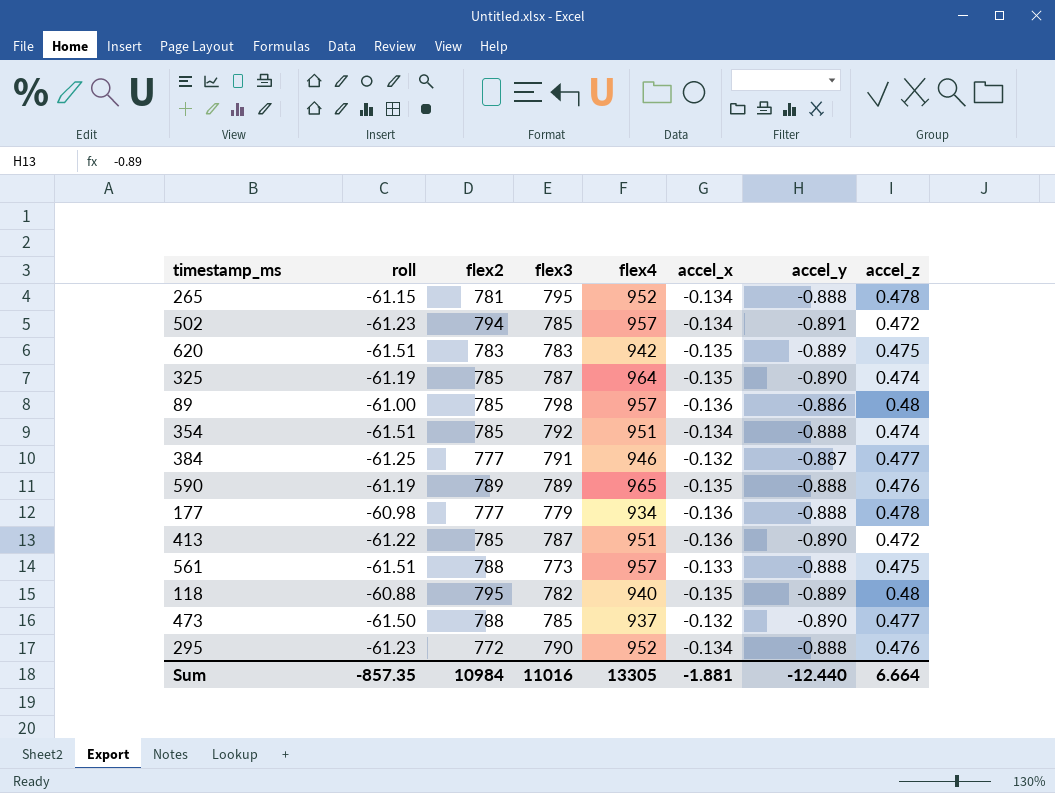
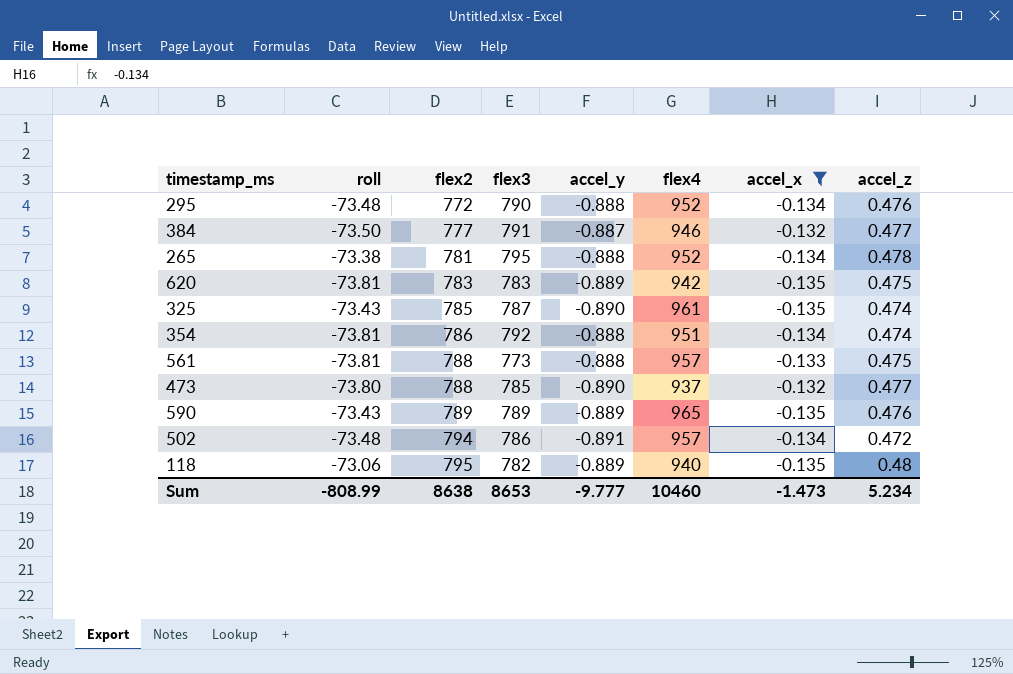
filter: none -> accel_x != -0.136
row order: none -> flex2 ascending
column accel_y | position: 7 -> 5
295 | roll: -61.23 -> -73.48
384 | roll: -61.25 -> -73.50
265 | roll: -61.15 -> -73.38
620 | roll: -61.51 -> -73.81
325 | roll: -61.19 -> -73.43
325 | flex4: 964 -> 961
354 | roll: -61.51 -> -73.81
354 | flex2: 785 -> 786
561 | roll: -61.51 -> -73.81
473 | roll: -61.50 -> -73.80
590 | roll: -61.19 -> -73.43
590 | accel_y: -0.888 -> -0.889
502 | roll: -61.23 -> -73.48
502 | flex3: 785 -> 786
118 | roll: -60.88 -> -73.06
Sum | roll: -857.35 -> -808.99
Sum | flex2: 10984 -> 8638
Sum | flex3: 11016 -> 8653
Sum | accel_y: -12.440 -> -9.777
Sum | flex4: 13305 -> 10460
Sum | accel_x: -1.881 -> -1.473
Sum | accel_z: 6.664 -> 5.234

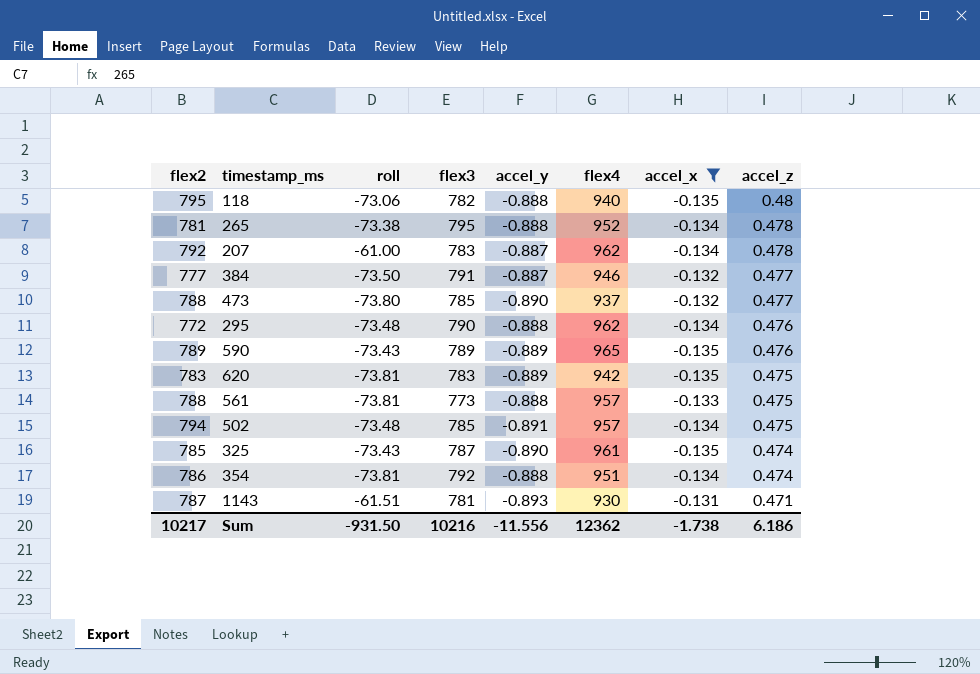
row order: flex2 ascending -> accel_z descending
column flex2 | position: 3 -> 1
118 | accel_y: -0.889 -> -0.888
row 207: none -> 792 | -61.00 | 783 | -0.887 | 962 | -0.134 | 0.478
295 | flex4: 952 -> 962
502 | flex3: 786 -> 785
502 | accel_z: 0.472 -> 0.475
row 1143: none -> 787 | -61.51 | 781 | -0.893 | 930 | -0.131 | 0.471
Sum | flex2: 8638 -> 10217
Sum | roll: -808.99 -> -931.50
Sum | flex3: 8653 -> 10216
Sum | accel_y: -9.777 -> -11.556
Sum | flex4: 10460 -> 12362
Sum | accel_x: -1.473 -> -1.738
Sum | accel_z: 5.234 -> 6.186

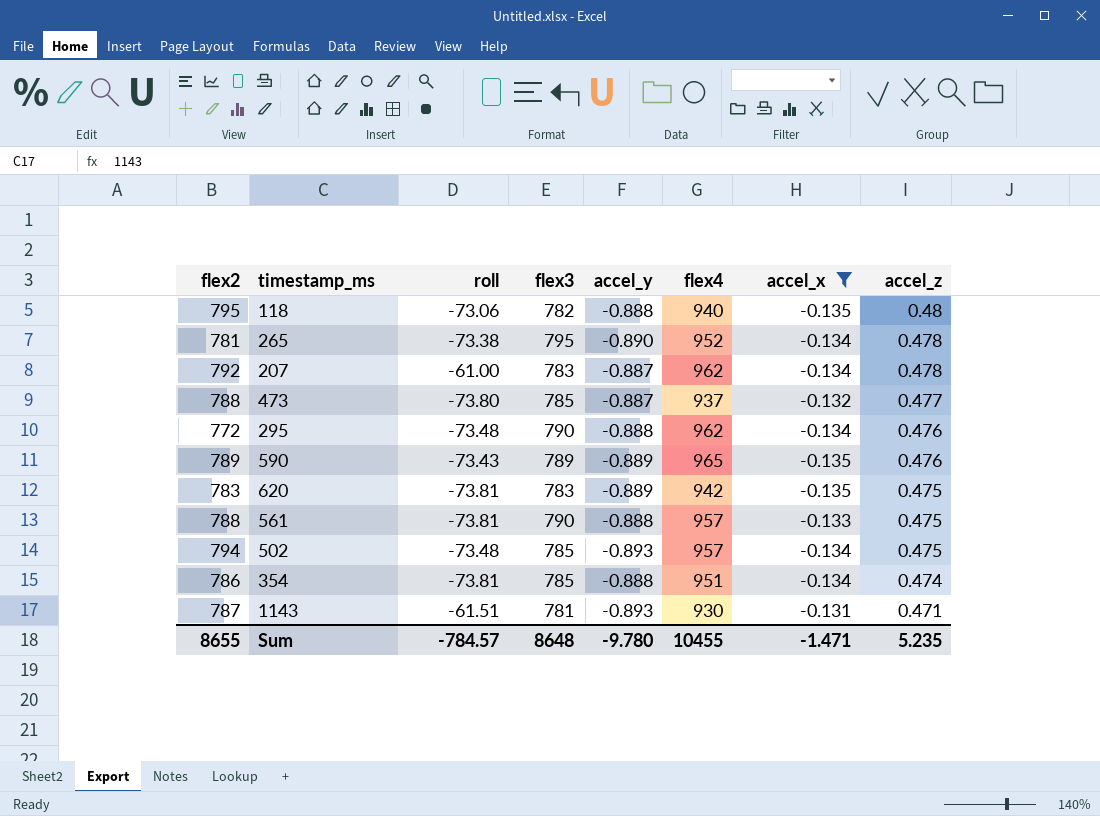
row 384: 777 | -73.50 | 791 | -0.887 | 946 | -0.132 | 0.477 -> none
row 325: 785 | -73.43 | 787 | -0.890 | 961 | -0.135 | 0.474 -> none
265 | accel_y: -0.888 -> -0.890
473 | accel_y: -0.890 -> -0.887
561 | flex3: 773 -> 790
502 | accel_y: -0.891 -> -0.893
354 | flex3: 792 -> 785
Sum | flex2: 10217 -> 8655
Sum | roll: -931.50 -> -784.57
Sum | flex3: 10216 -> 8648
Sum | accel_y: -11.556 -> -9.780
Sum | flex4: 12362 -> 10455
Sum | accel_x: -1.738 -> -1.471
Sum | accel_z: 6.186 -> 5.235

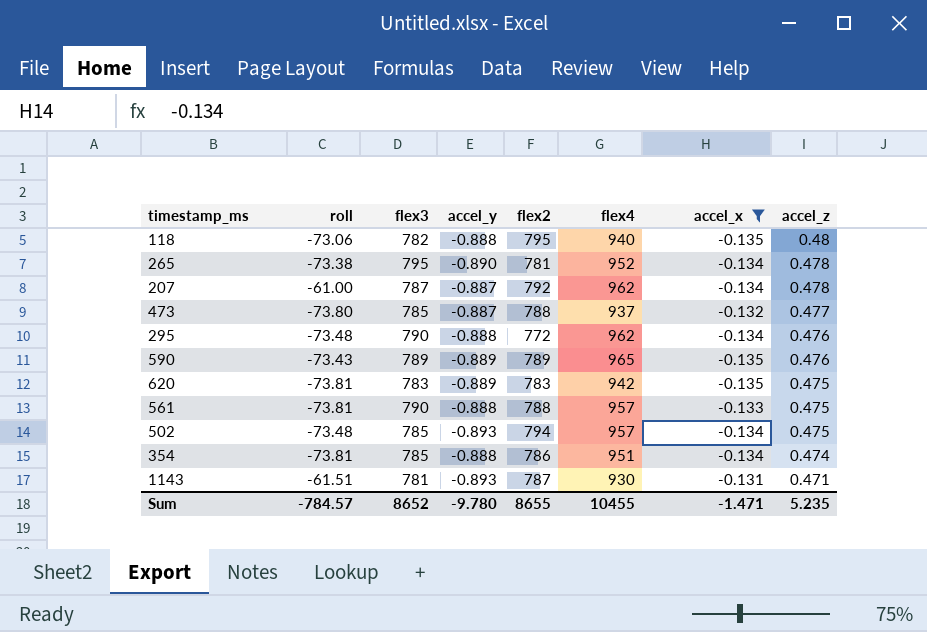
column flex2 | position: 1 -> 5
207 | flex3: 783 -> 787
Sum | flex3: 8648 -> 8652

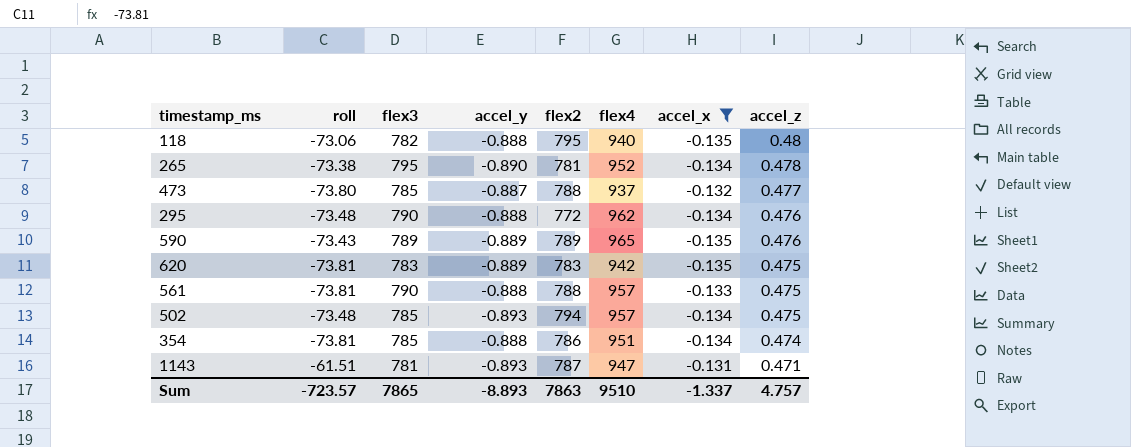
row 207: -61.00 | 787 | -0.887 | 792 | 962 | -0.134 | 0.478 -> none
1143 | flex4: 930 -> 947
Sum | roll: -784.57 -> -723.57
Sum | flex3: 8652 -> 7865
Sum | accel_y: -9.780 -> -8.893
Sum | flex2: 8655 -> 7863
Sum | flex4: 10455 -> 9510
Sum | accel_x: -1.471 -> -1.337
Sum | accel_z: 5.235 -> 4.757

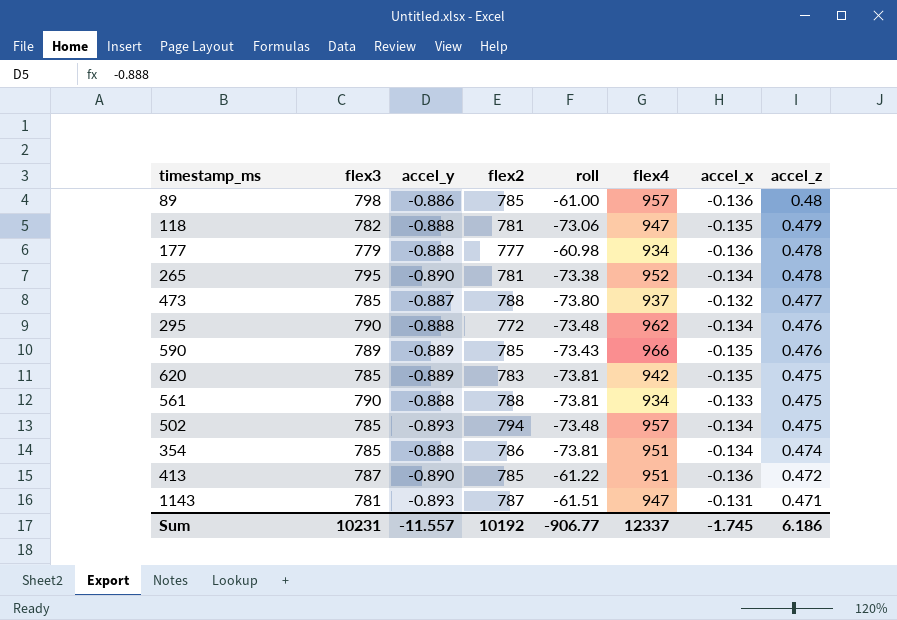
filter: accel_x != -0.136 -> none
column roll | position: 2 -> 5
118 | flex2: 795 -> 781
118 | flex4: 940 -> 947
118 | accel_z: 0.48 -> 0.479
590 | flex2: 789 -> 785
590 | flex4: 965 -> 966
620 | flex3: 783 -> 785
561 | flex4: 957 -> 934
Sum | flex3: 7865 -> 10231
Sum | accel_y: -8.893 -> -11.557
Sum | flex2: 7863 -> 10192
Sum | roll: -723.57 -> -906.77
Sum | flex4: 9510 -> 12337
Sum | accel_x: -1.337 -> -1.745
Sum | accel_z: 4.757 -> 6.186

